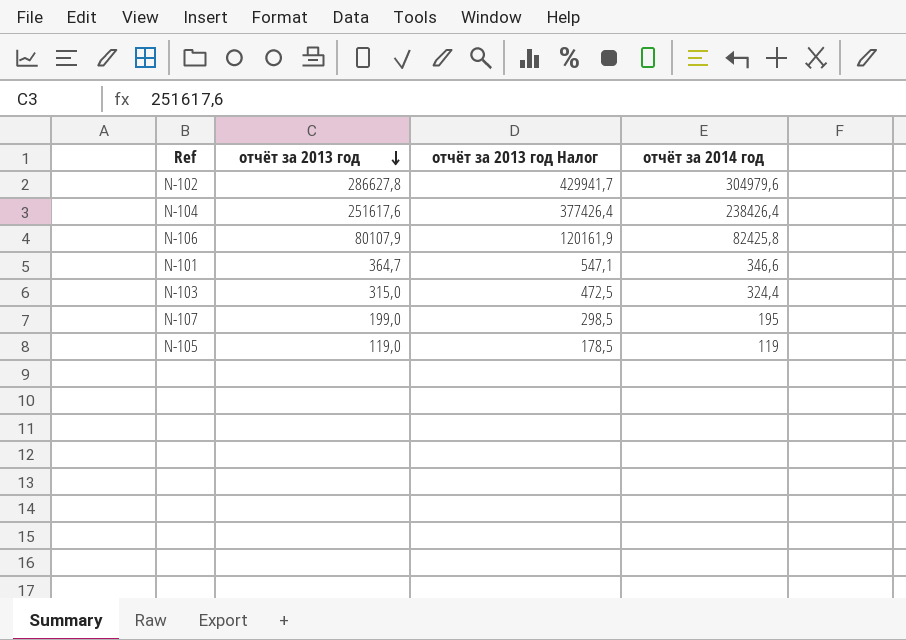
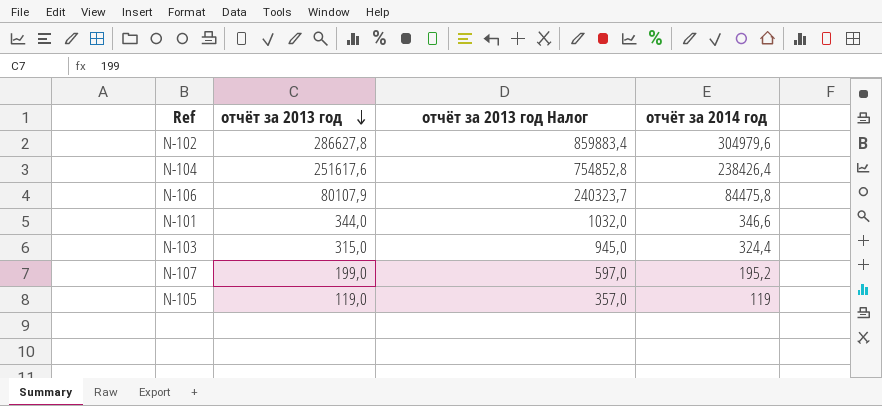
column отчёт за 2013 год Налог | formula: [отчёт за 2013 год] * 1,5 -> [отчёт за 2013 год] * 3
N-106 | отчёт за 2014 год: 82425,8 -> 84475,8
N-101 | отчёт за 2013 год: 364,7 -> 344,0
N-107 | отчёт за 2014 год: 195 -> 195,2

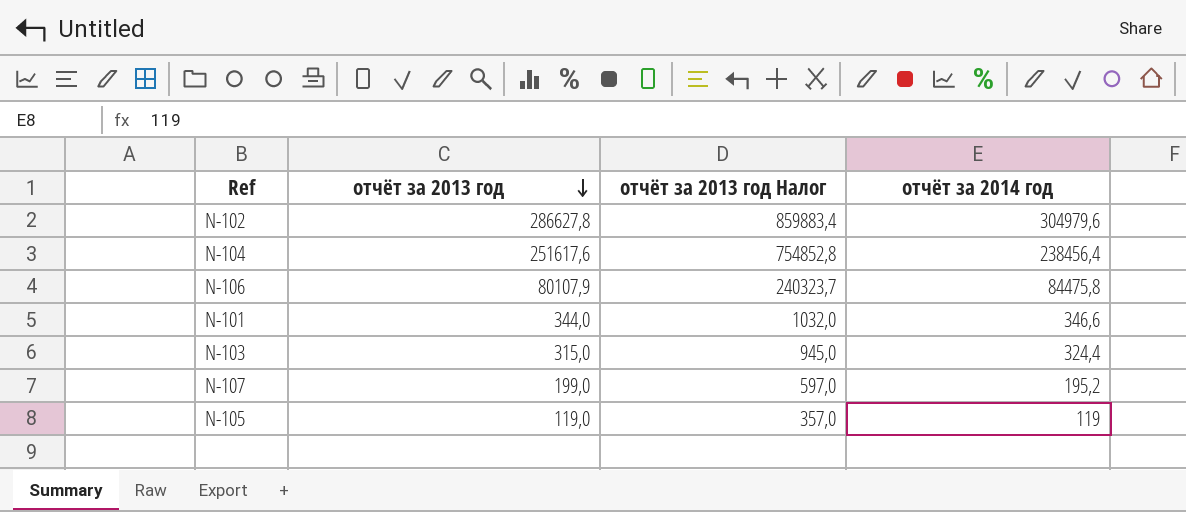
N-104 | отчёт за 2014 год: 238426,4 -> 238456,4

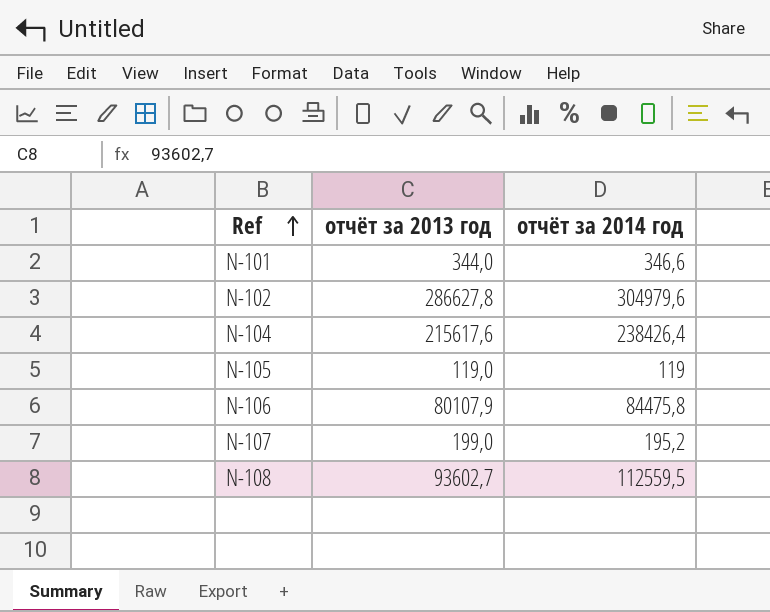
row order: отчёт за 2013 год descending -> Ref ascending
column отчёт за 2013 год Налог | formula: [отчёт за 2013 год] * 3 -> none
row N-103: 315,0 | 945,0 | 324,4 -> none
N-104 | отчёт за 2013 год: 251617,6 -> 215617,6
N-104 | отчёт за 2014 год: 238456,4 -> 238426,4
row N-108: none -> 93602,7 | 112559,5

